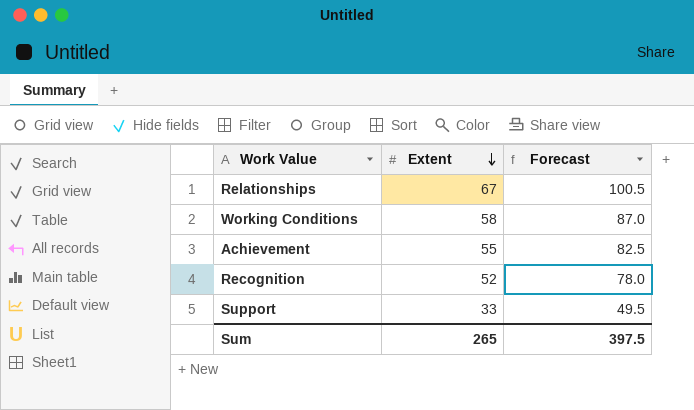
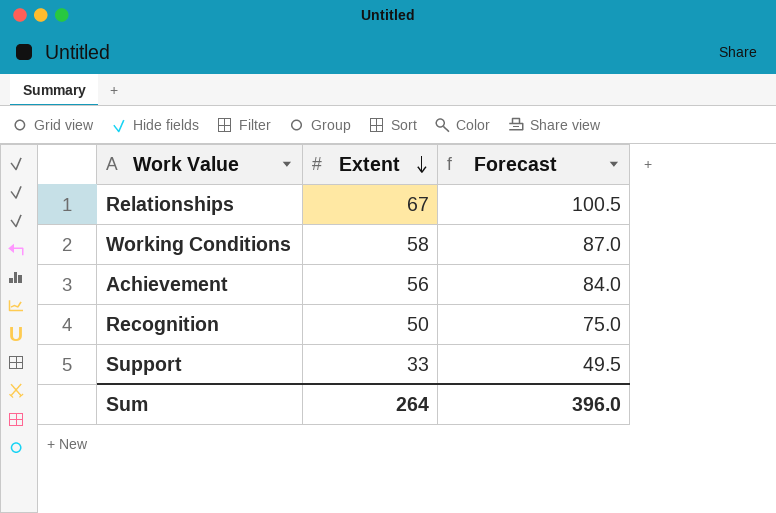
Achievement | Extent: 55 -> 56
Achievement | Forecast: 82.5 -> 84.0
Recognition | Extent: 52 -> 50
Recognition | Forecast: 78.0 -> 75.0
Sum | Extent: 265 -> 264
Sum | Forecast: 397.5 -> 396.0

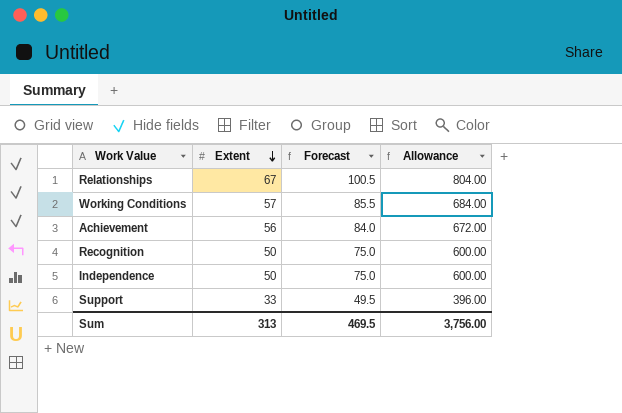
column Allowance | formula: none -> [Extent] * 12
Working Conditions | Extent: 58 -> 57
Working Conditions | Forecast: 87.0 -> 85.5
row Independence: none -> 50 | 75.0 | 600.00
Sum | Extent: 264 -> 313
Sum | Forecast: 396.0 -> 469.5

